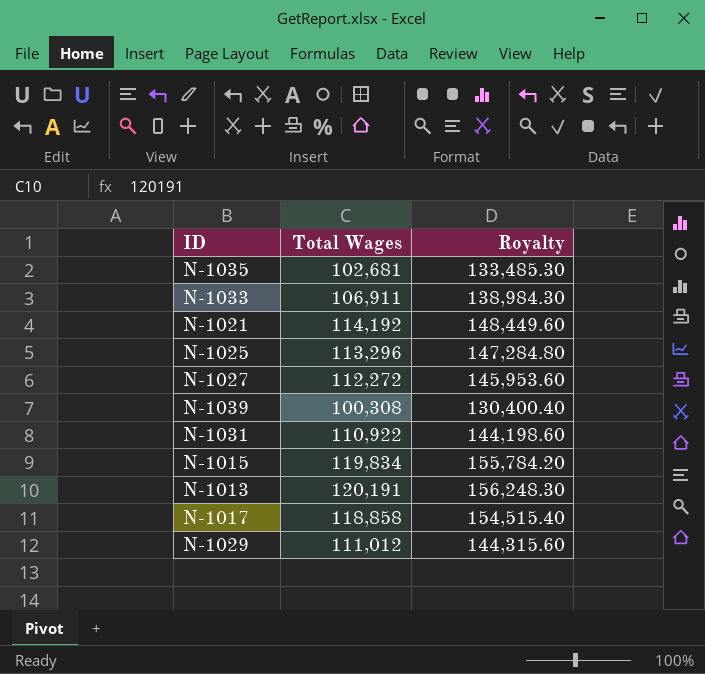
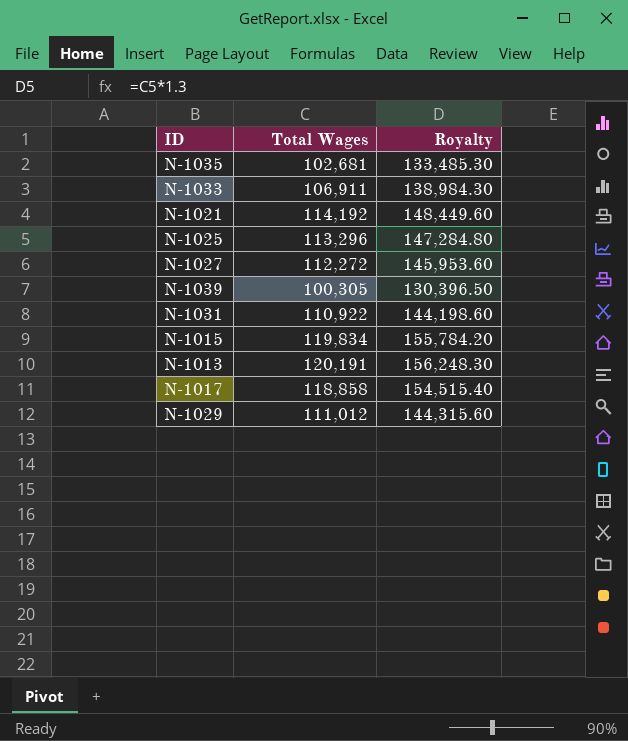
N-1039 | Total Wages: 100,308 -> 100,305
N-1039 | Royalty: 130,400.40 -> 130,396.50

